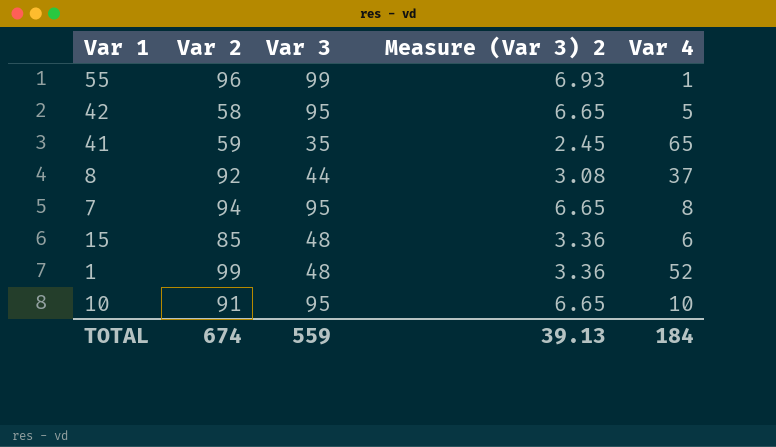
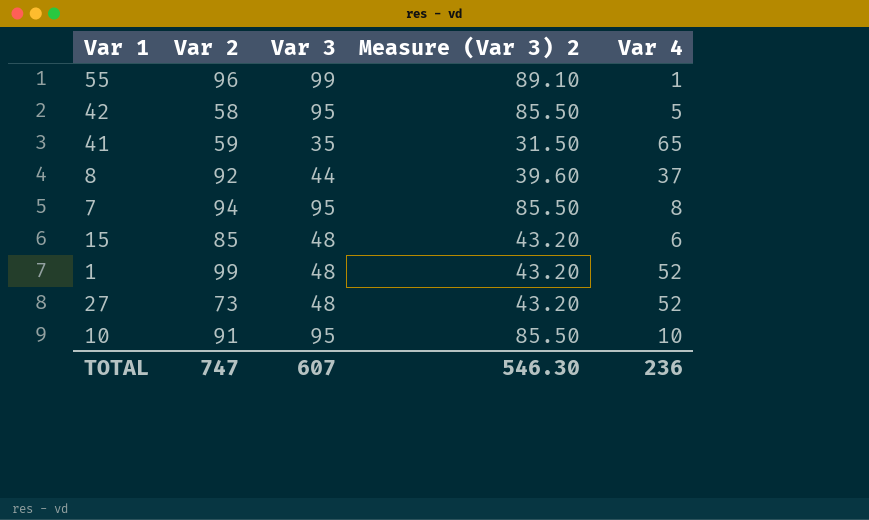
column Measure (Var 3) 2 | formula: [Var 3] * 0.07 -> [Var 3] * 0.9
row 27: none -> 73 | 48 | 43.20 | 52
TOTAL | Var 2: 674 -> 747
TOTAL | Var 3: 559 -> 607
TOTAL | Measure (Var 3) 2: 39.13 -> 546.30
TOTAL | Var 4: 184 -> 236

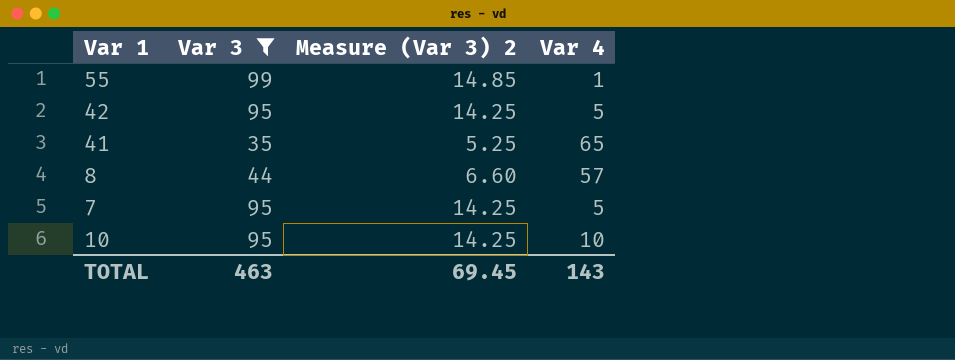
filter: none -> Var 3 != 48
column Var 2 | position: 2 -> none
column Measure (Var 3) 2 | formula: [Var 3] * 0.9 -> [Var 3] * 0.15
8 | Var 4: 37 -> 57
7 | Var 4: 8 -> 5
TOTAL | Var 3: 607 -> 463
TOTAL | Measure (Var 3) 2: 546.30 -> 69.45
TOTAL | Var 4: 236 -> 143

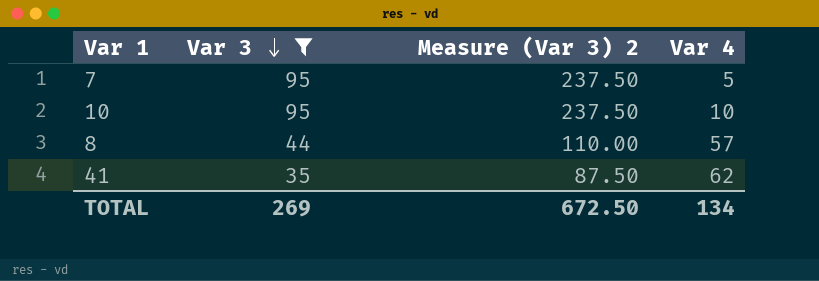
row order: none -> Var 3 descending
column Measure (Var 3) 2 | formula: [Var 3] * 0.15 -> [Var 3] * 2.5
row 55: 99 | 14.85 | 1 -> none
row 42: 95 | 14.25 | 5 -> none
41 | Var 4: 65 -> 62
TOTAL | Var 3: 463 -> 269
TOTAL | Measure (Var 3) 2: 69.45 -> 672.50
TOTAL | Var 4: 143 -> 134

